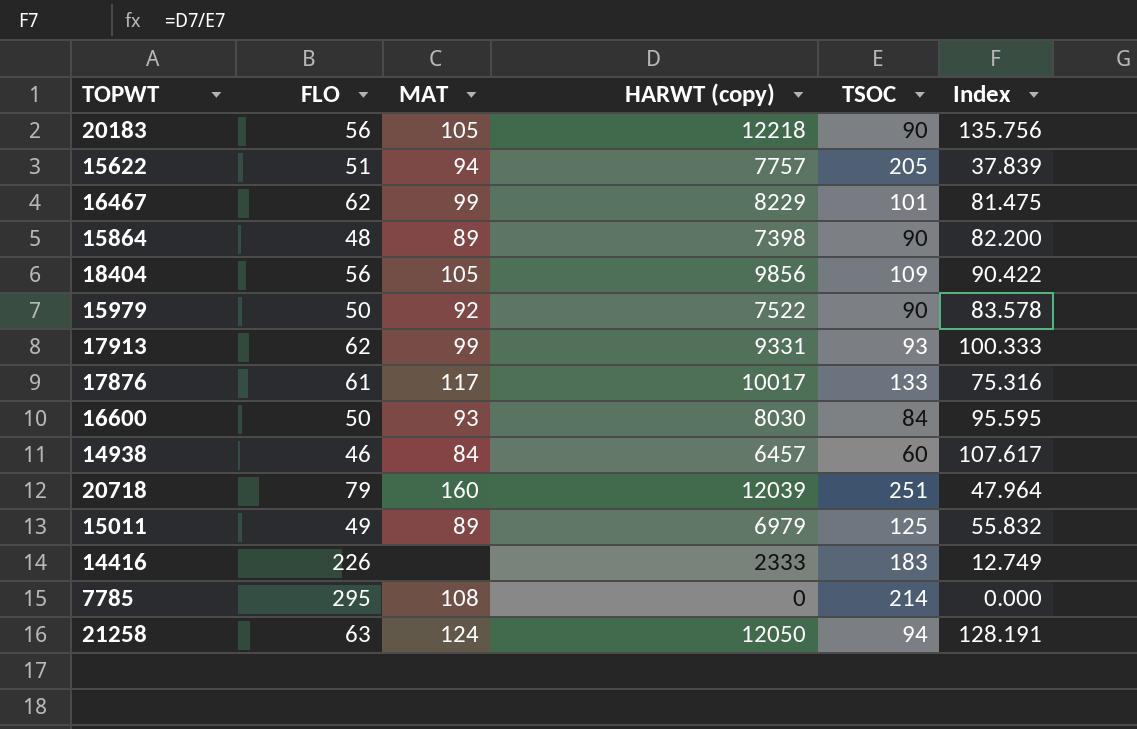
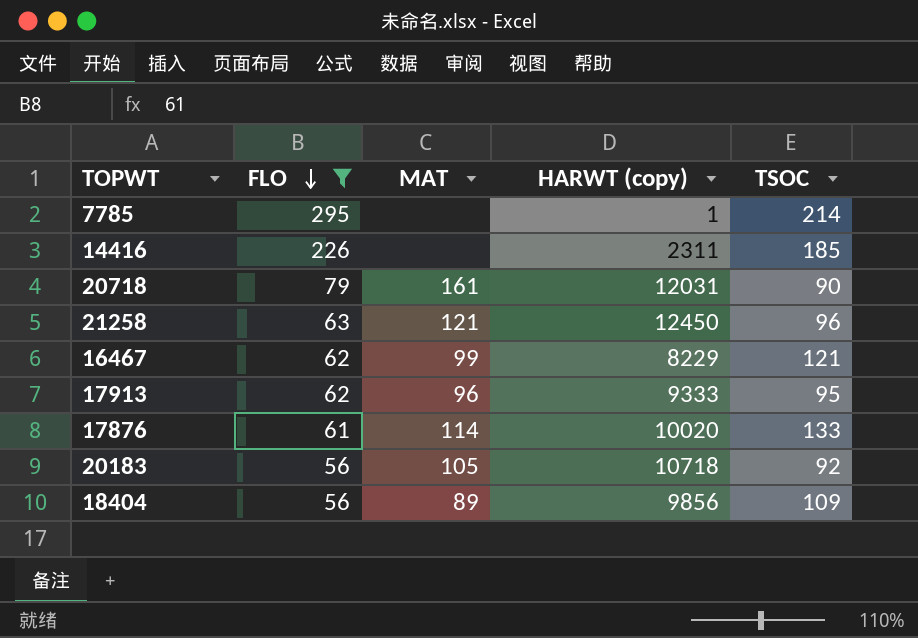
filter: none -> FLO >= 56
row order: none -> FLO descending
column Index | formula: [HARWT (copy)] / [TSOC] -> none
7785 | MAT: 108 -> none
7785 | HARWT (copy): 0 -> 1
14416 | HARWT (copy): 2333 -> 2311
14416 | TSOC: 183 -> 185
20718 | MAT: 160 -> 161
20718 | HARWT (copy): 12039 -> 12031
20718 | TSOC: 251 -> 90
21258 | MAT: 124 -> 121
21258 | HARWT (copy): 12050 -> 12450
21258 | TSOC: 94 -> 96
16467 | TSOC: 101 -> 121
17913 | MAT: 99 -> 96
17913 | HARWT (copy): 9331 -> 9333
17913 | TSOC: 93 -> 95
17876 | MAT: 117 -> 114
17876 | HARWT (copy): 10017 -> 10020
20183 | HARWT (copy): 12218 -> 10718
20183 | TSOC: 90 -> 92
18404 | MAT: 105 -> 89

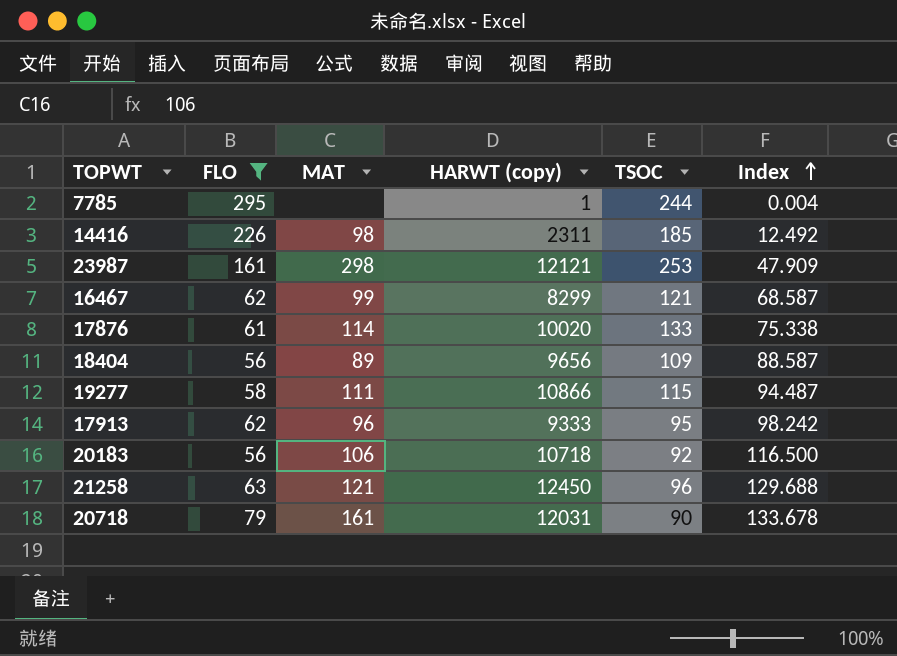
row order: FLO descending -> Index ascending
column Index | formula: none -> [HARWT (copy)] / [TSOC]
7785 | TSOC: 214 -> 244
14416 | MAT: none -> 98
row 23987: none -> 161 | 298 | 12121 | 253 | 47.909
16467 | HARWT (copy): 8229 -> 8299
18404 | HARWT (copy): 9856 -> 9656
row 19277: none -> 58 | 111 | 10866 | 115 | 94.487
20183 | MAT: 105 -> 106

